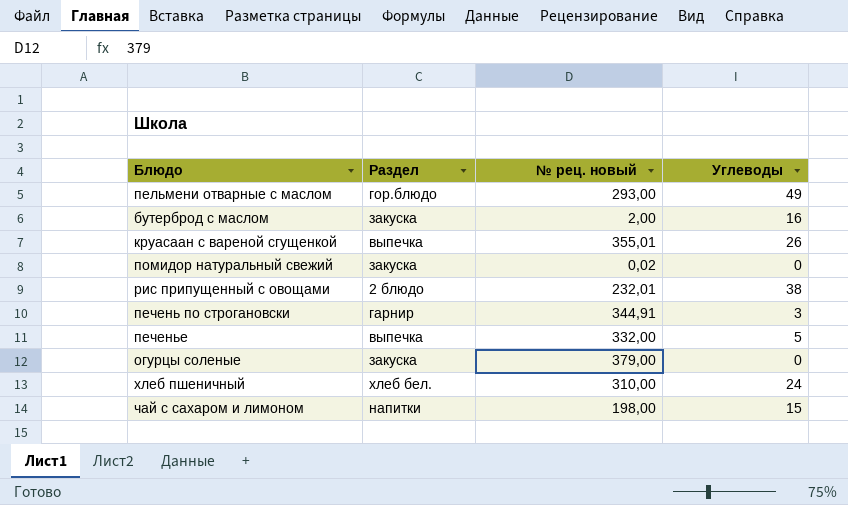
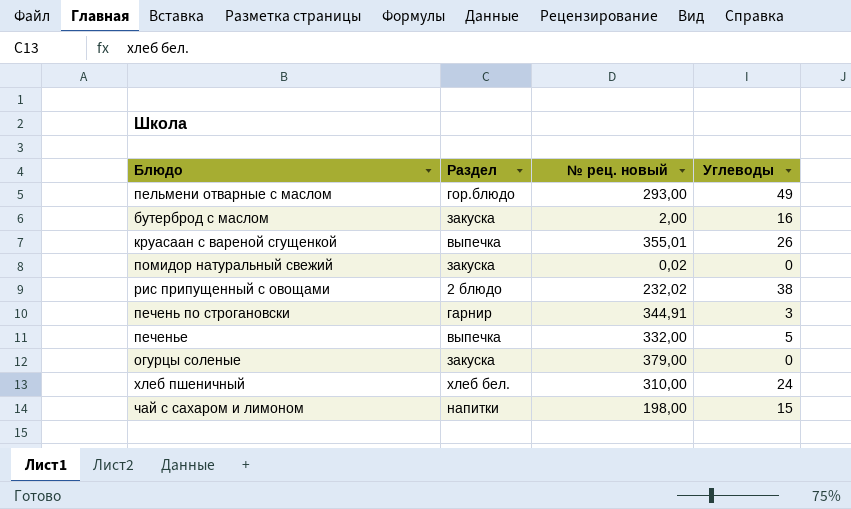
рис припущенный с овощами | № рец. новый: 232,01 -> 232,02

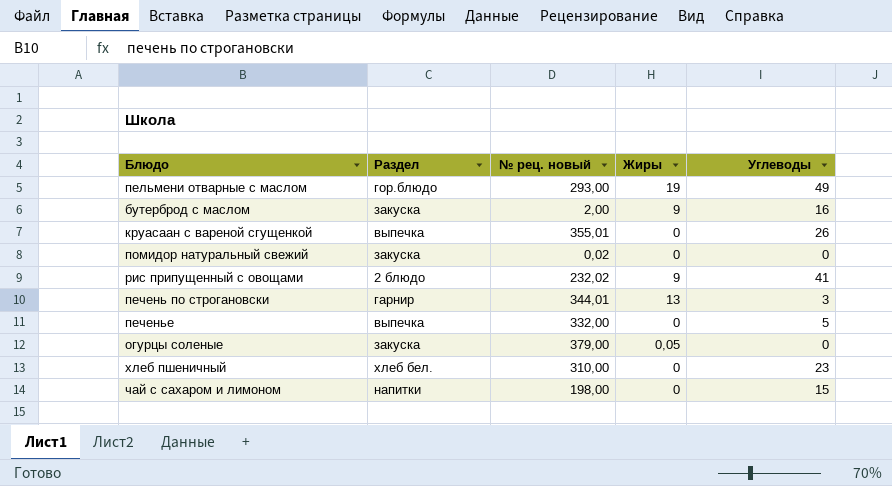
column Жиры | position: none -> 4
рис припущенный с овощами | Углеводы: 38 -> 41
печень по строгановски | № рец. новый: 344,91 -> 344,01
хлеб пшеничный | Углеводы: 24 -> 23

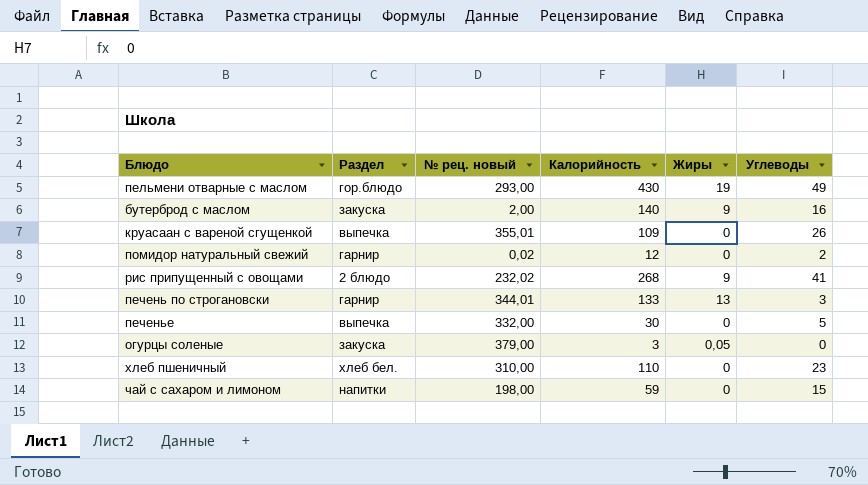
column Калорийность | position: none -> 4
помидор натуральный свежий | Раздел: закуска -> гарнир
помидор натуральный свежий | Углеводы: 0 -> 2

